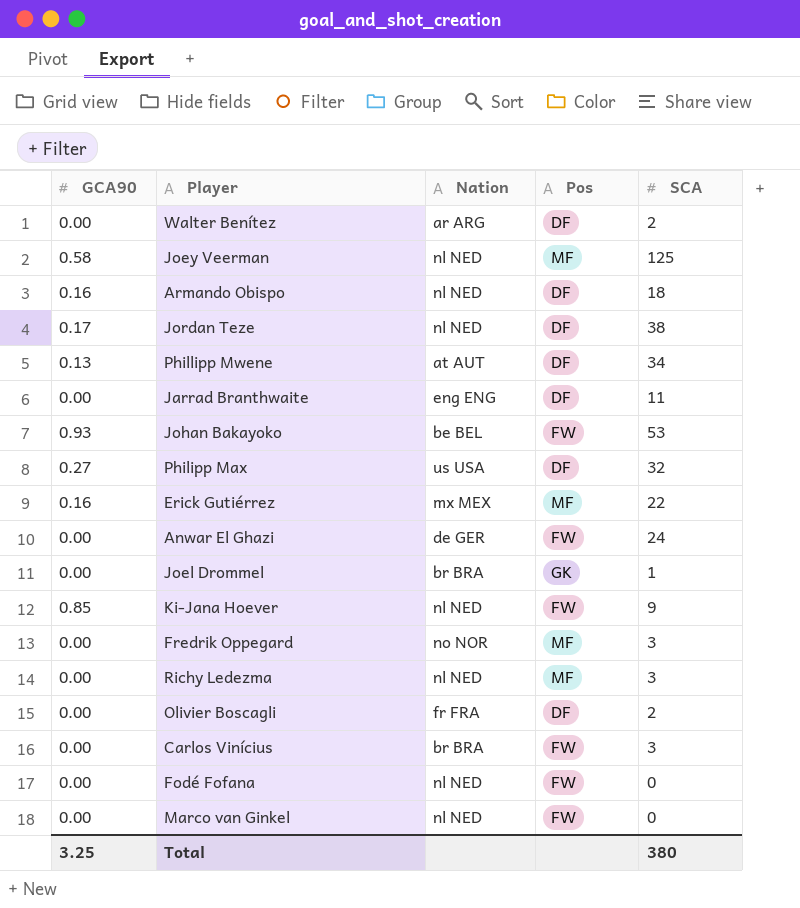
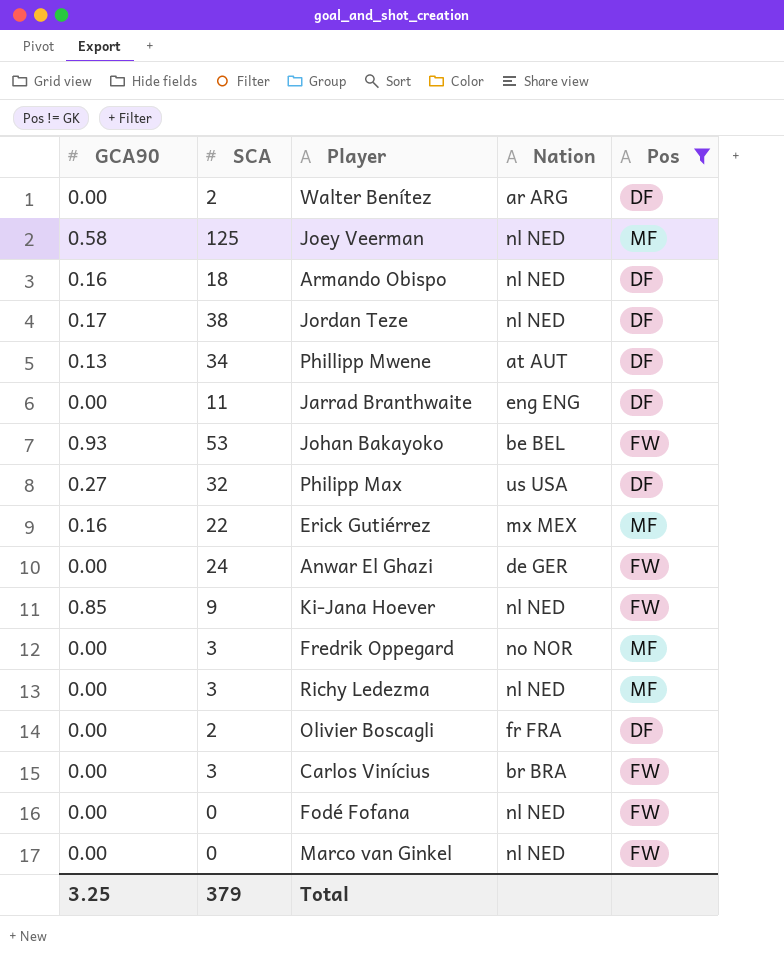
filter: none -> Pos != GK
column SCA | position: 5 -> 2
Total | SCA: 380 -> 379

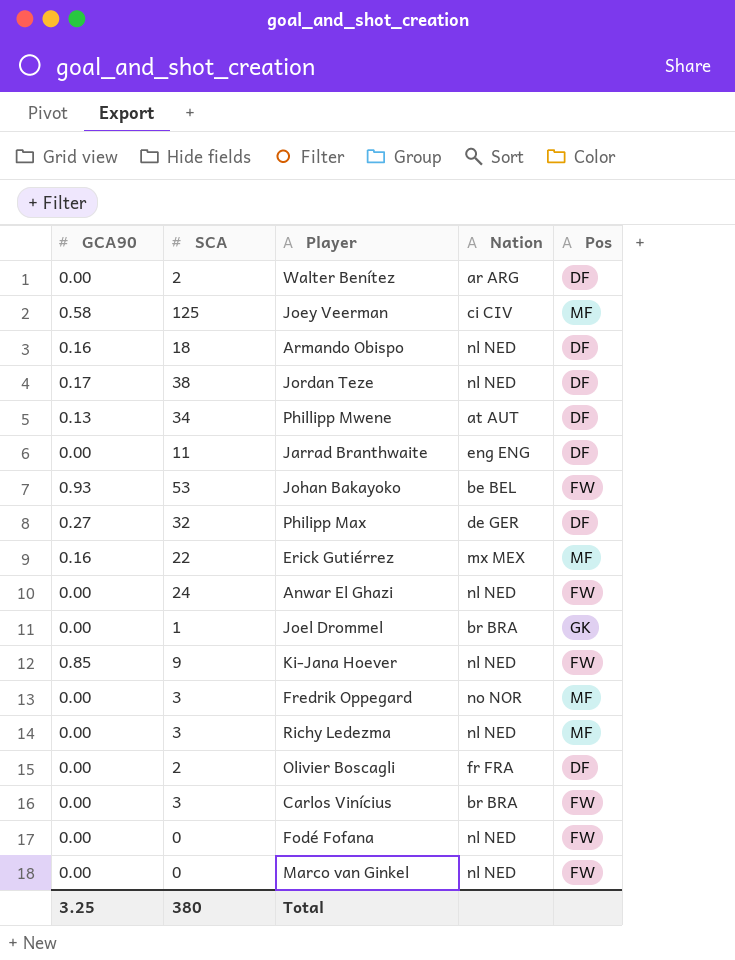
filter: Pos != GK -> none
Joey Veerman | Nation: nl NED -> ci CIV
Philipp Max | Nation: us USA -> de GER
Anwar El Ghazi | Nation: de GER -> nl NED
Total | SCA: 379 -> 380

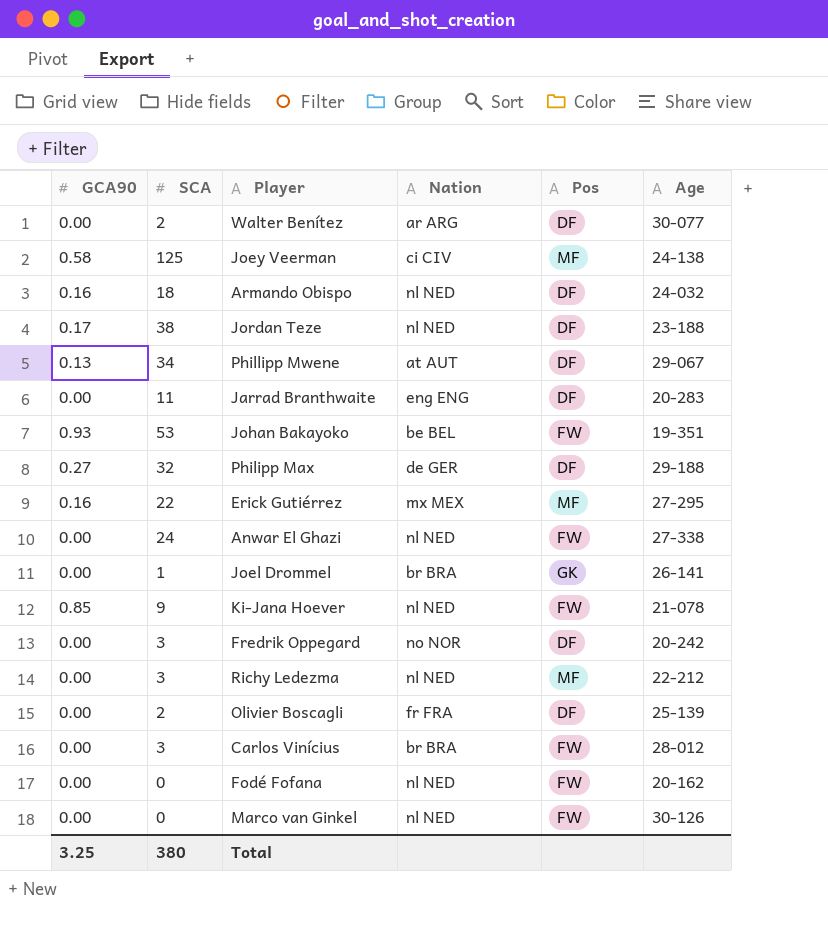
column Age | position: none -> 6
Fredrik Oppegard | Pos: MF -> DF

